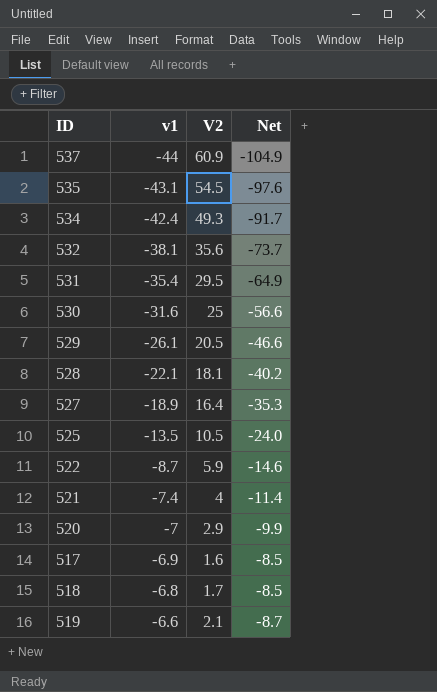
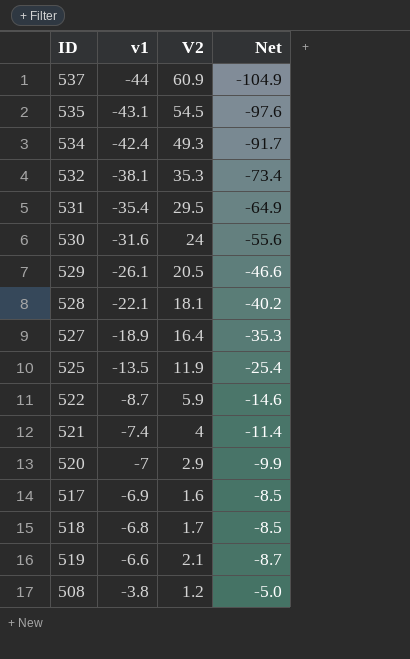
532 | V2: 35.6 -> 35.3
532 | Net: -73.7 -> -73.4
530 | V2: 25 -> 24
530 | Net: -56.6 -> -55.6
525 | V2: 10.5 -> 11.9
525 | Net: -24.0 -> -25.4
row 508: none -> -3.8 | 1.2 | -5.0

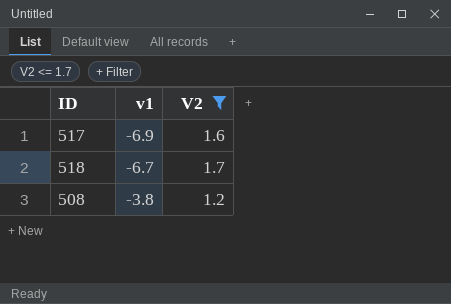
filter: none -> V2 <= 1.7
column Net | formula: [v1] - [V2] -> none
518 | v1: -6.8 -> -6.7

